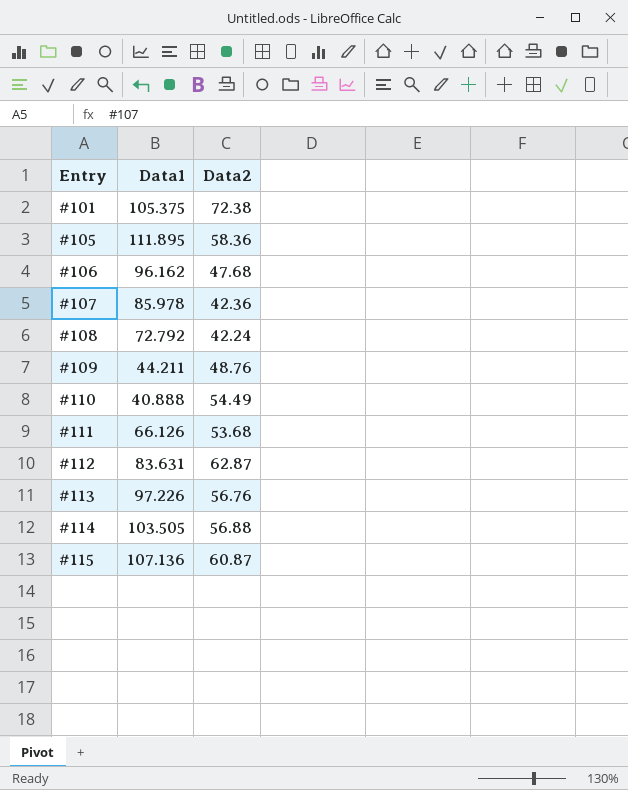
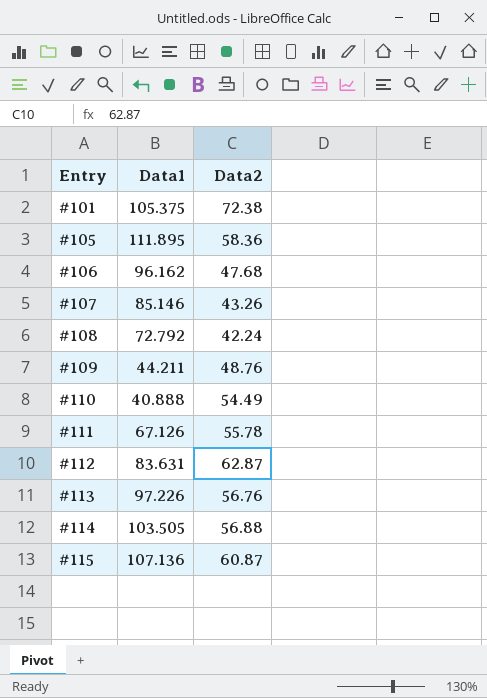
#107 | Data1: 85.978 -> 85.146
#107 | Data2: 42.36 -> 43.26
#111 | Data1: 66.126 -> 67.126
#111 | Data2: 53.68 -> 55.78

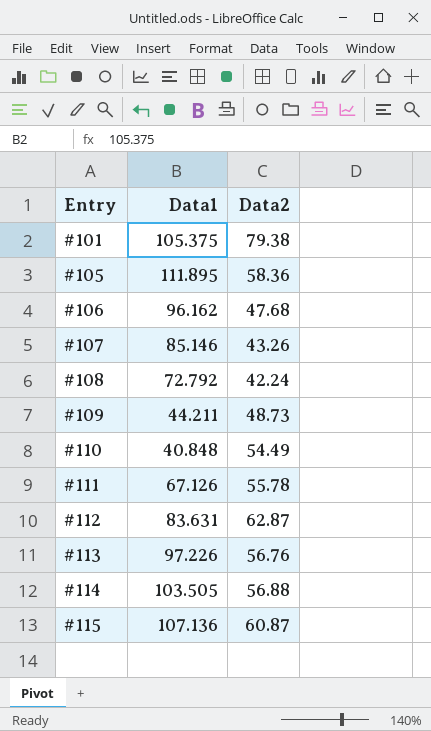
#101 | Data2: 72.38 -> 79.38
#109 | Data2: 48.76 -> 48.73
#110 | Data1: 40.888 -> 40.848

